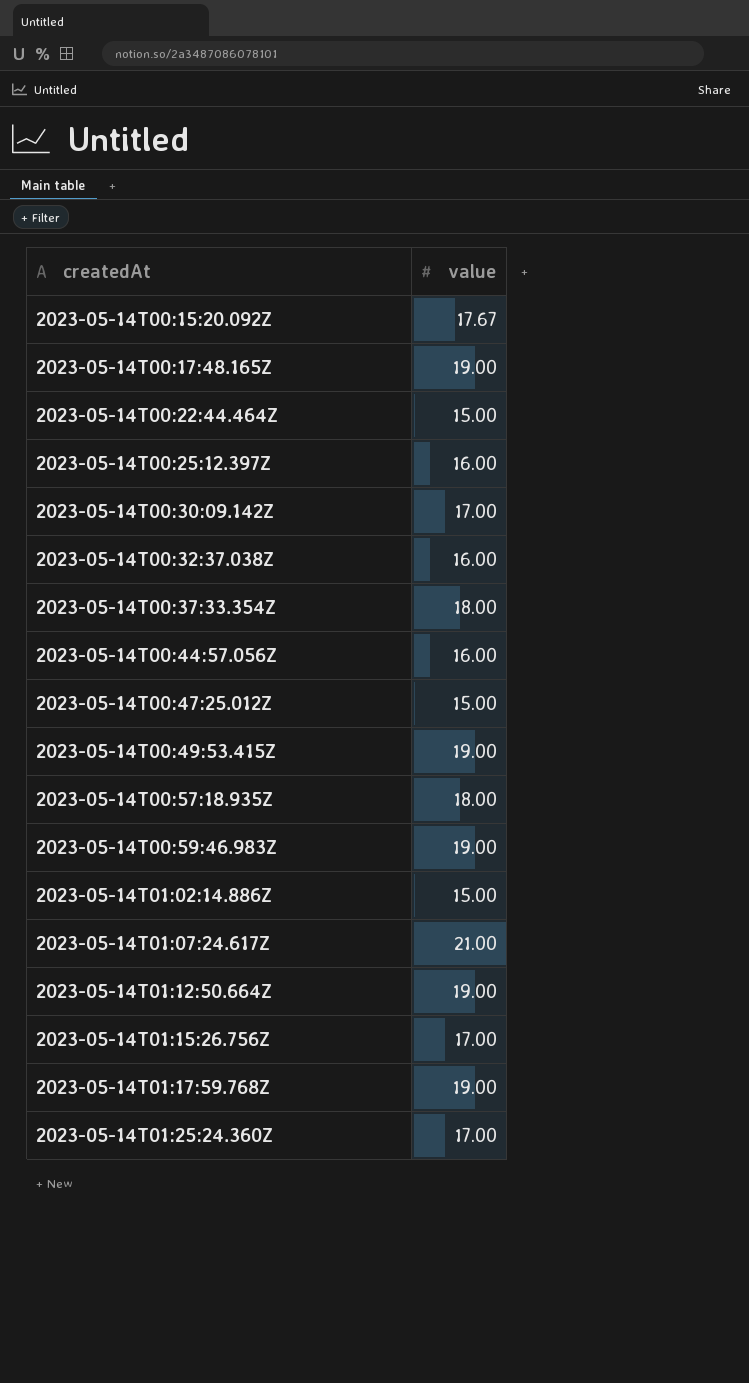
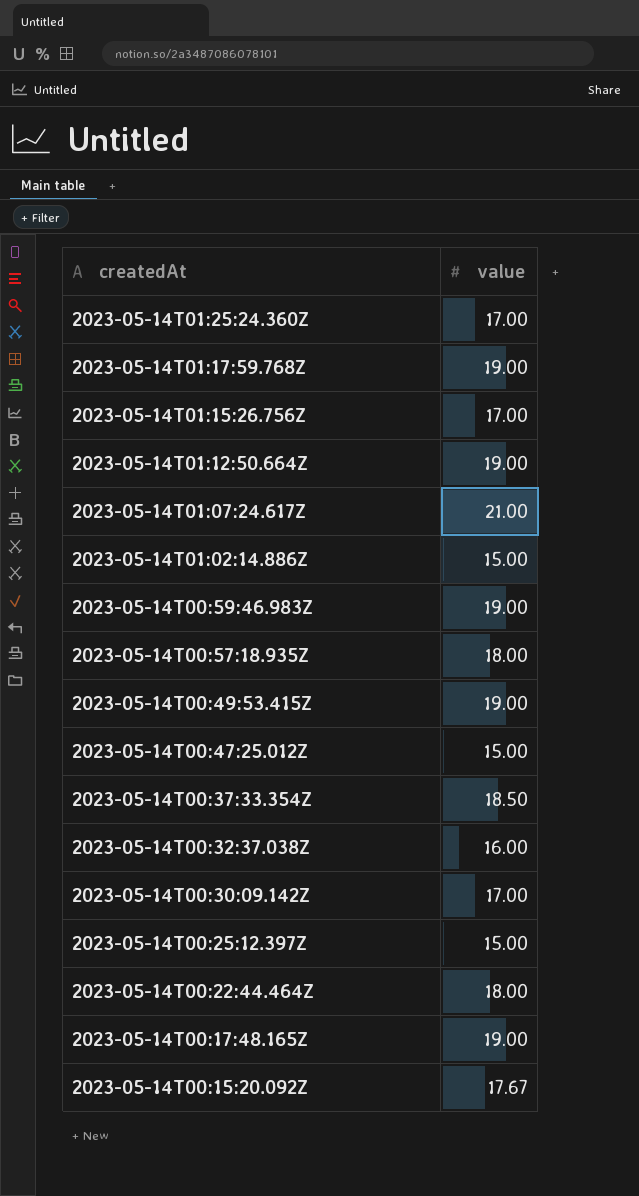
row order: createdAt ascending -> createdAt descending
row 2023-05-14T00:44:57.056Z: 16.00 -> none
2023-05-14T00:37:33.354Z | value: 18.00 -> 18.50
2023-05-14T00:25:12.397Z | value: 16.00 -> 15.00
2023-05-14T00:22:44.464Z | value: 15.00 -> 18.00

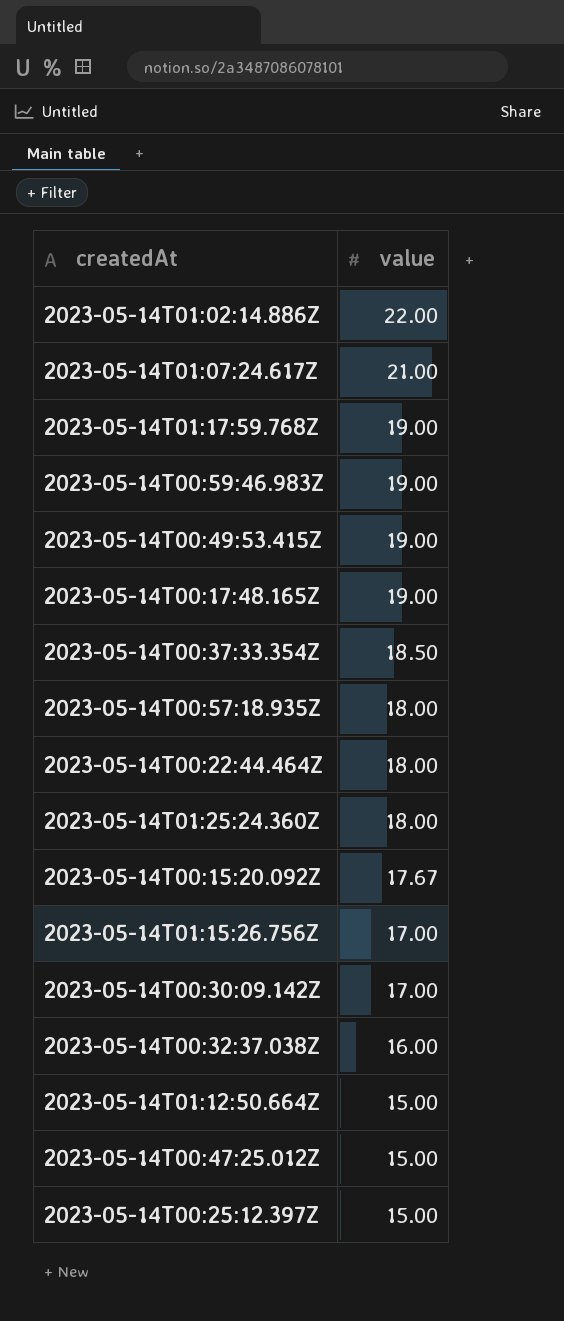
row order: createdAt descending -> value descending
2023-05-14T01:02:14.886Z | value: 15.00 -> 22.00
2023-05-14T01:25:24.360Z | value: 17.00 -> 18.00
2023-05-14T01:12:50.664Z | value: 19.00 -> 15.00

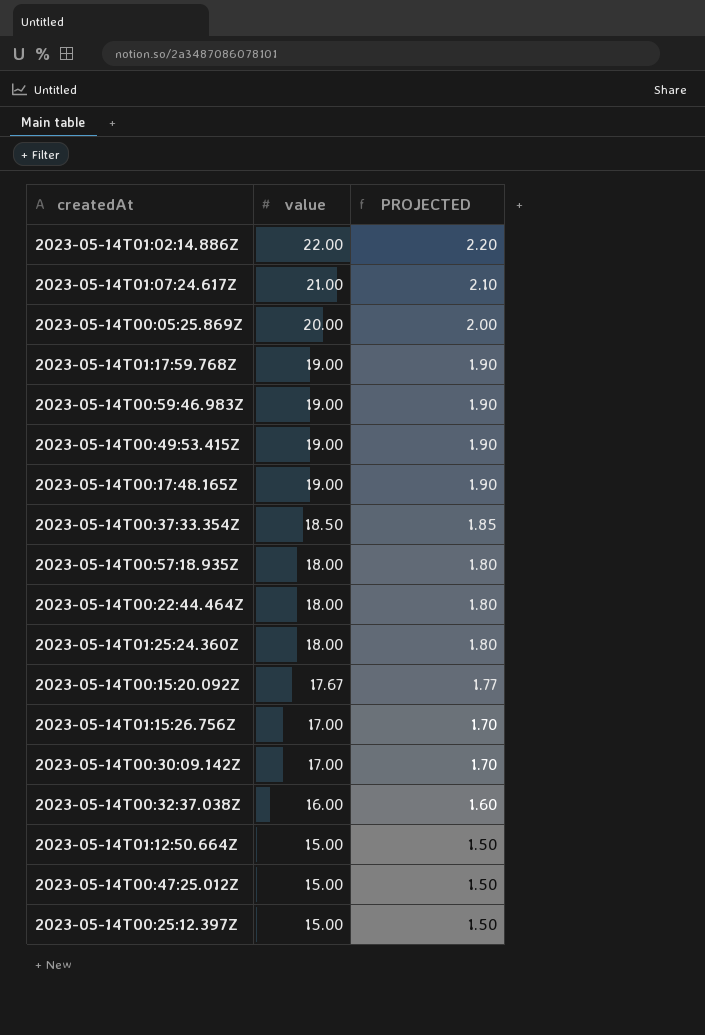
column PROJECTED | formula: none -> [value] * 0.1
row 2023-05-14T00:05:25.869Z: none -> 20.00 | 2.00

